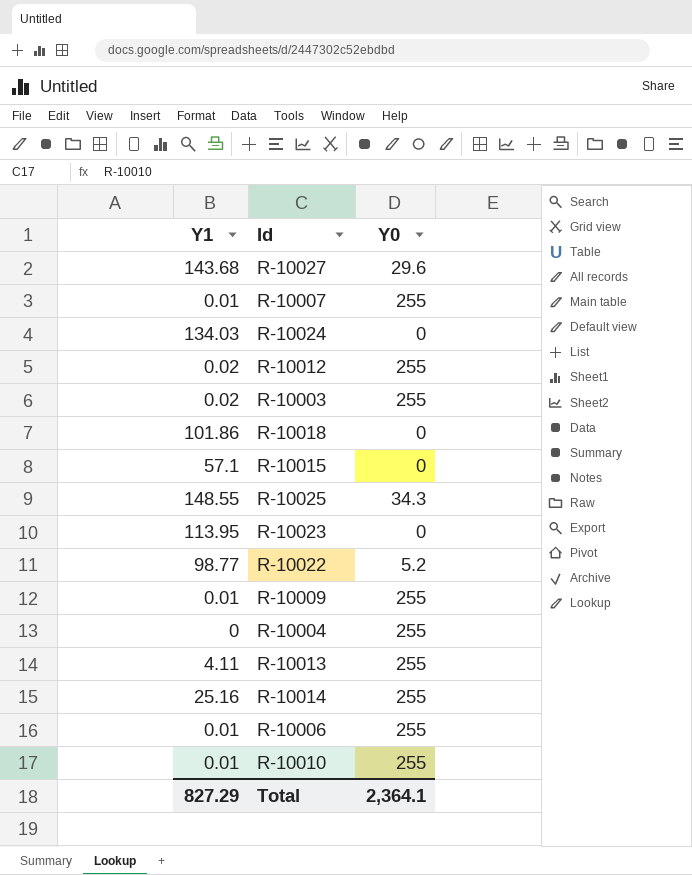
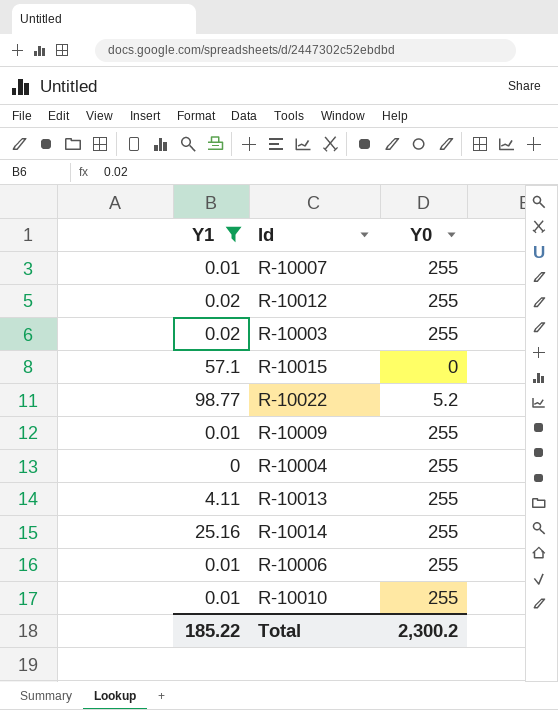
filter: none -> Y1 <= 98.77
Total | Y1: 827.29 -> 185.22
Total | Y0: 2,364.1 -> 2,300.2

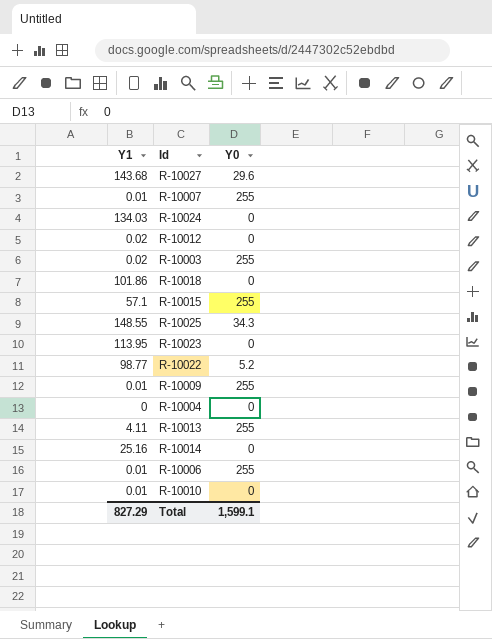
filter: Y1 <= 98.77 -> none
R-10012 | Y0: 255 -> 0
R-10015 | Y0: 0 -> 255
R-10004 | Y0: 255 -> 0
R-10014 | Y0: 255 -> 0
R-10010 | Y0: 255 -> 0
Total | Y1: 185.22 -> 827.29
Total | Y0: 2,300.2 -> 1,599.1

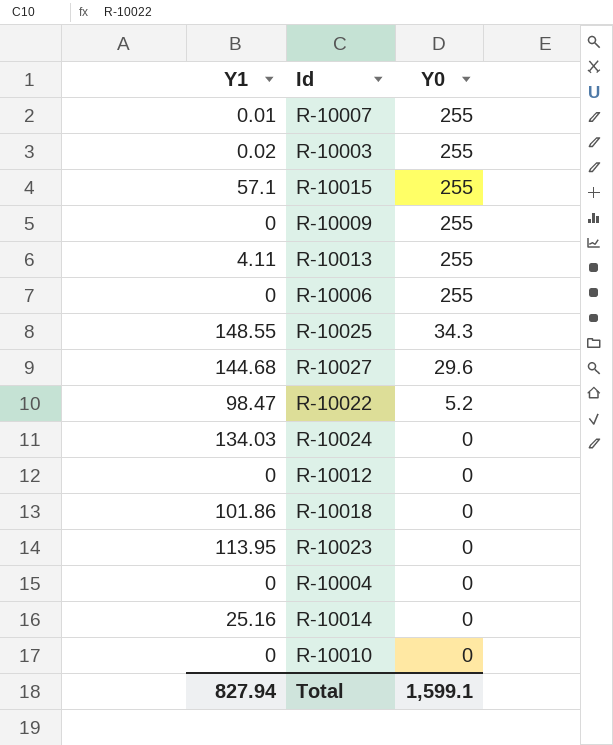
row order: none -> Y0 descending
R-10009 | Y1: 0.01 -> 0
R-10006 | Y1: 0.01 -> 0
R-10027 | Y1: 143.68 -> 144.68
R-10022 | Y1: 98.77 -> 98.47
R-10012 | Y1: 0.02 -> 0
R-10010 | Y1: 0.01 -> 0
Total | Y1: 827.29 -> 827.94

